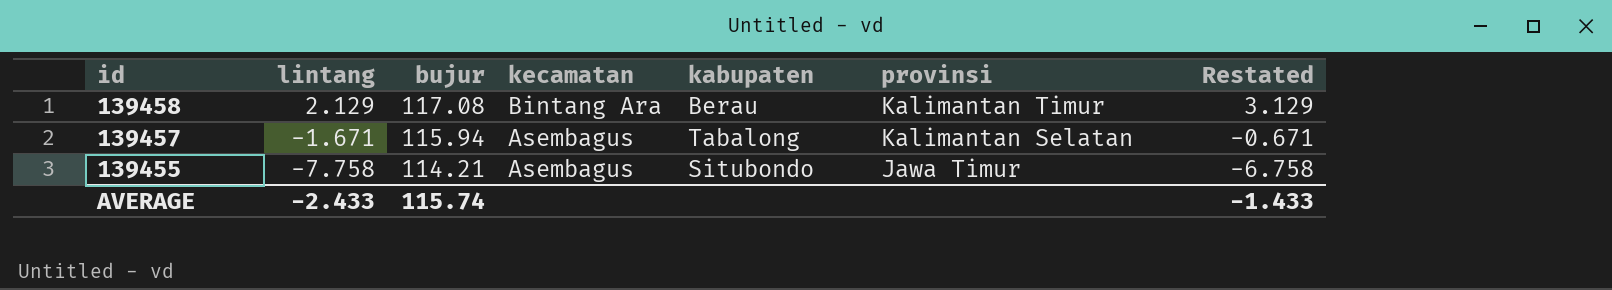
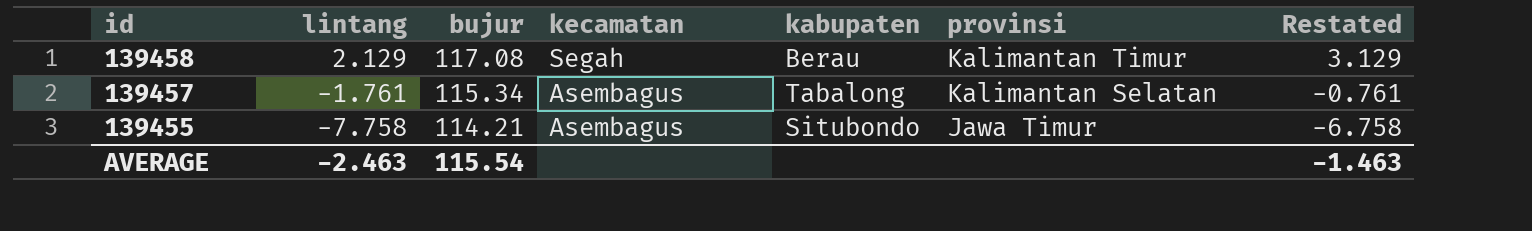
139458 | kecamatan: Bintang Ara -> Segah
139457 | lintang: -1.671 -> -1.761
139457 | bujur: 115.94 -> 115.34
139457 | Restated: -0.671 -> -0.761
AVERAGE | lintang: -2.433 -> -2.463
AVERAGE | bujur: 115.74 -> 115.54
AVERAGE | Restated: -1.433 -> -1.463

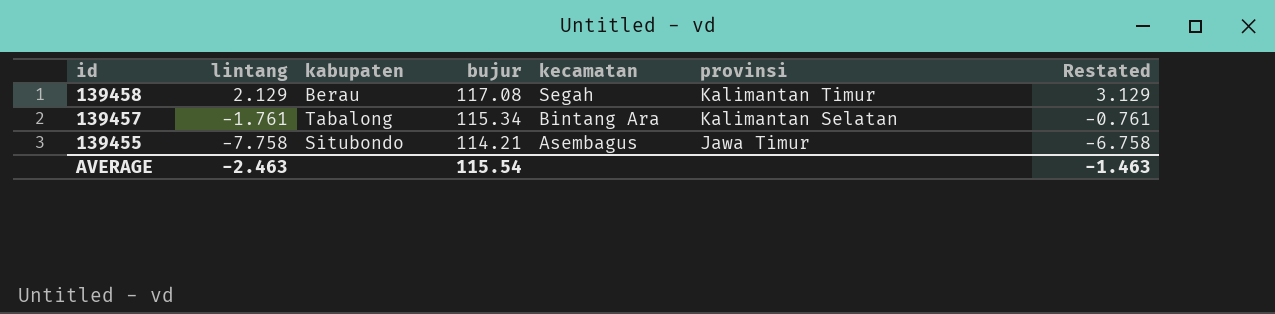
column kabupaten | position: 5 -> 3
139457 | kecamatan: Asembagus -> Bintang Ara

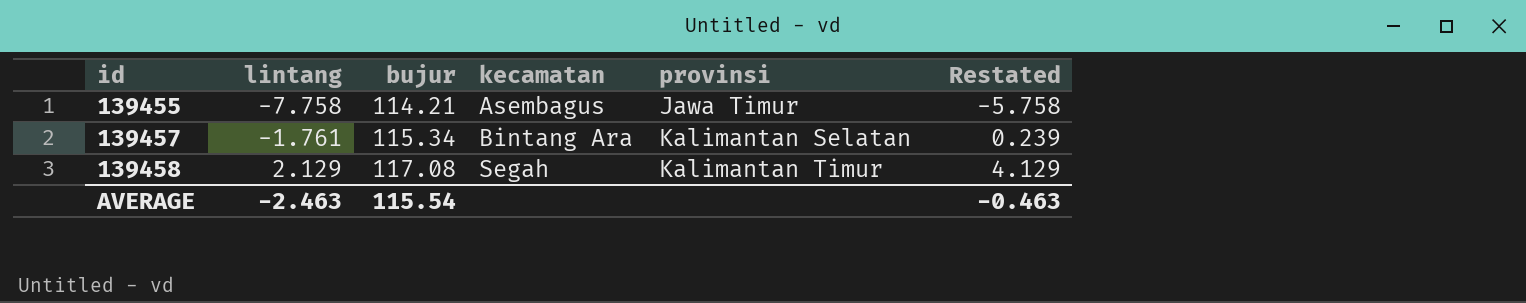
row order: id descending -> id ascending
column kabupaten | position: 3 -> none
column Restated | formula: [lintang] + 1 -> [lintang] + 2
AVERAGE | Restated: -1.463 -> -0.463

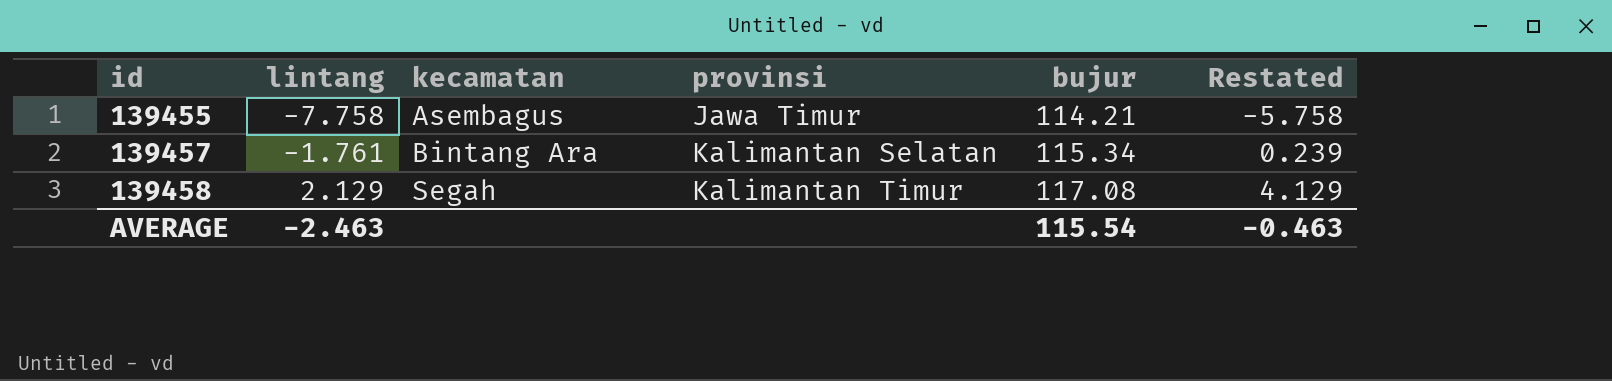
column bujur | position: 3 -> 5

